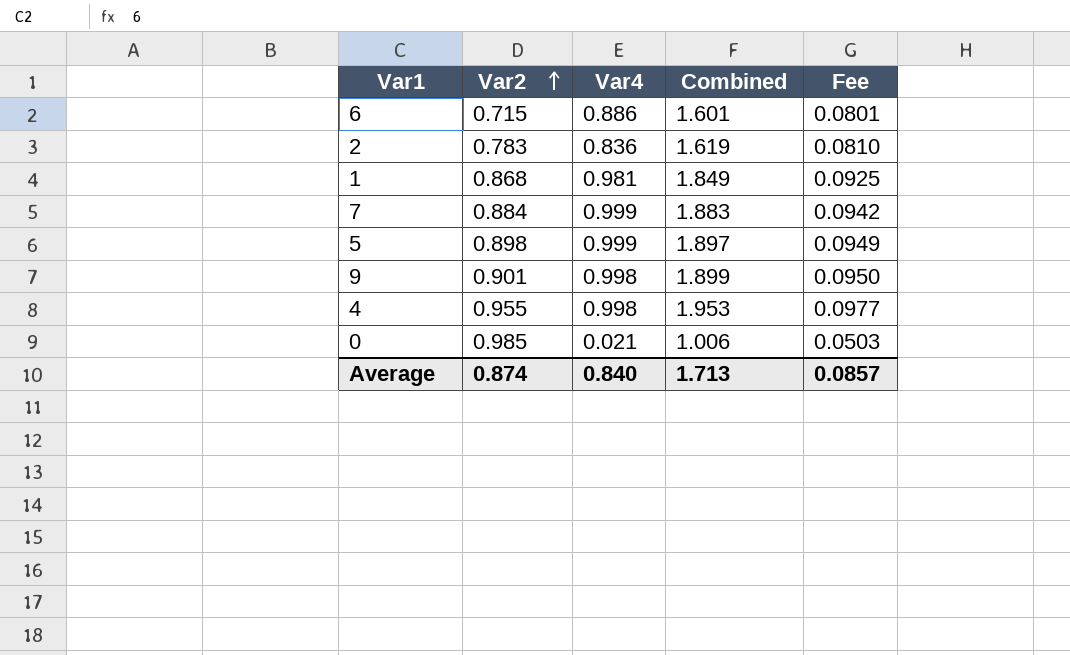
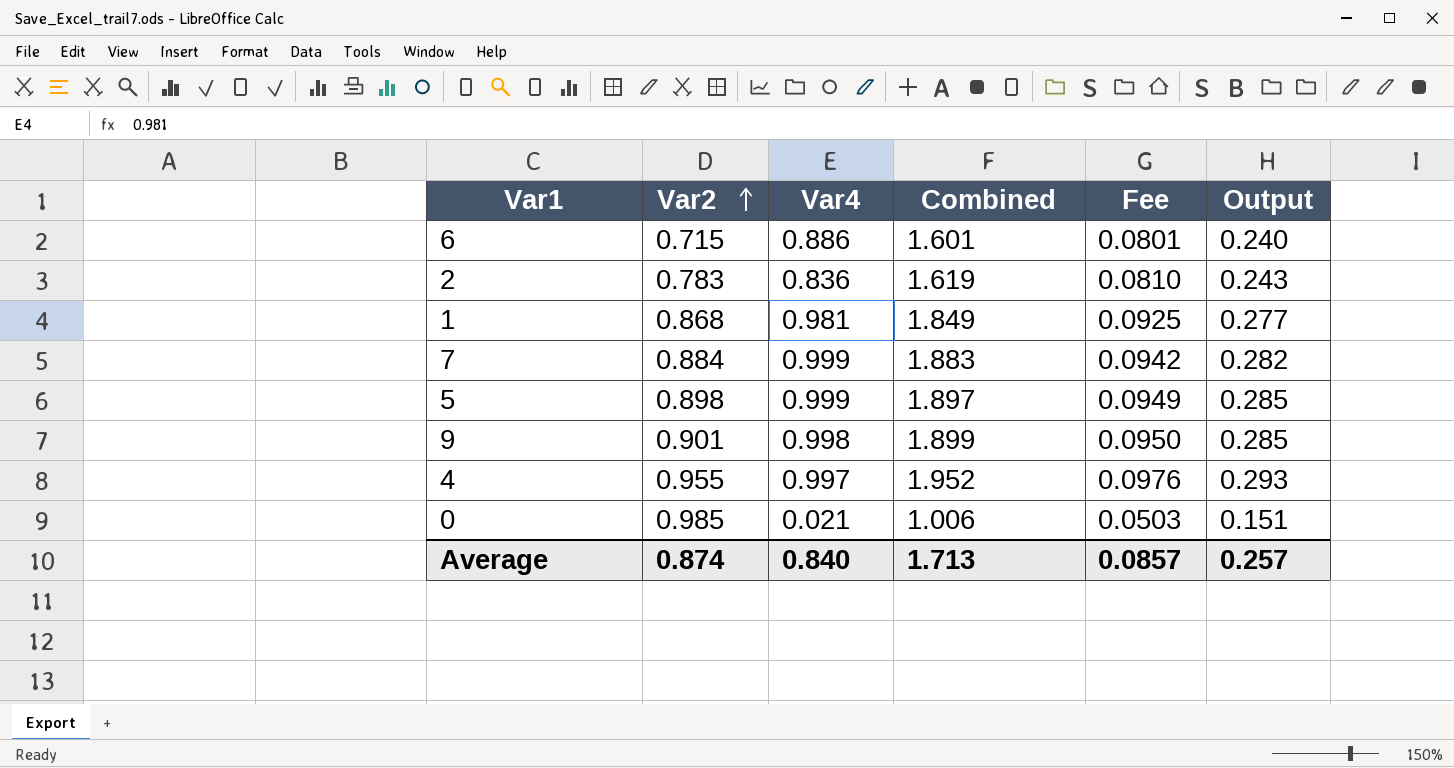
column Output | formula: none -> [Combined] * 0.15
4 | Var4: 0.998 -> 0.997
4 | Combined: 1.953 -> 1.952
4 | Fee: 0.0977 -> 0.0976

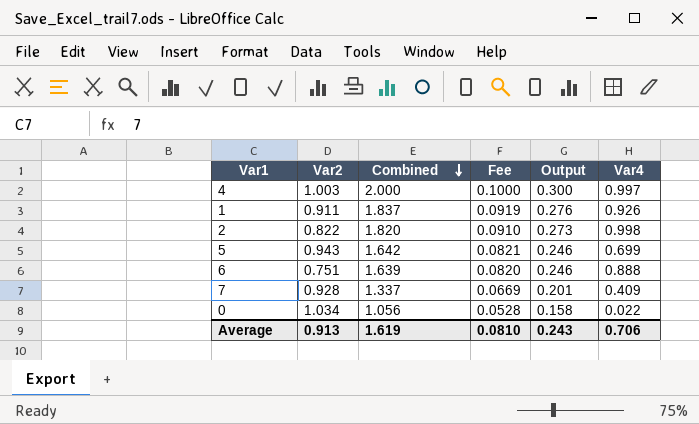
row order: Var2 ascending -> Combined descending
column Var4 | position: 3 -> 6
row 9: 0.901 | 0.998 | 1.899 | 0.0950 | 0.285 -> none
4 | Var2: 0.955 -> 1.003
4 | Combined: 1.952 -> 2.000
4 | Fee: 0.0976 -> 0.1000
4 | Output: 0.293 -> 0.300
1 | Var2: 0.868 -> 0.911
1 | Combined: 1.849 -> 1.837
1 | Fee: 0.0925 -> 0.0919
1 | Output: 0.277 -> 0.276
1 | Var4: 0.981 -> 0.926
2 | Var2: 0.783 -> 0.822
2 | Combined: 1.619 -> 1.820
2 | Fee: 0.0810 -> 0.0910
2 | Output: 0.243 -> 0.273
2 | Var4: 0.836 -> 0.998
5 | Var2: 0.898 -> 0.943
5 | Combined: 1.897 -> 1.642
5 | Fee: 0.0949 -> 0.0821
5 | Output: 0.285 -> 0.246
5 | Var4: 0.999 -> 0.699
6 | Var2: 0.715 -> 0.751
6 | Combined: 1.601 -> 1.639
6 | Fee: 0.0801 -> 0.0820
6 | Output: 0.240 -> 0.246
6 | Var4: 0.886 -> 0.888
7 | Var2: 0.884 -> 0.928
7 | Combined: 1.883 -> 1.337
7 | Fee: 0.0942 -> 0.0669
7 | Output: 0.282 -> 0.201
7 | Var4: 0.999 -> 0.409
0 | Var2: 0.985 -> 1.034
0 | Combined: 1.006 -> 1.056
0 | Fee: 0.0503 -> 0.0528
0 | Output: 0.151 -> 0.158
0 | Var4: 0.021 -> 0.022
Average | Var2: 0.874 -> 0.913
Average | Combined: 1.713 -> 1.619
Average | Fee: 0.0857 -> 0.0810
Average | Output: 0.257 -> 0.243
Average | Var4: 0.840 -> 0.706

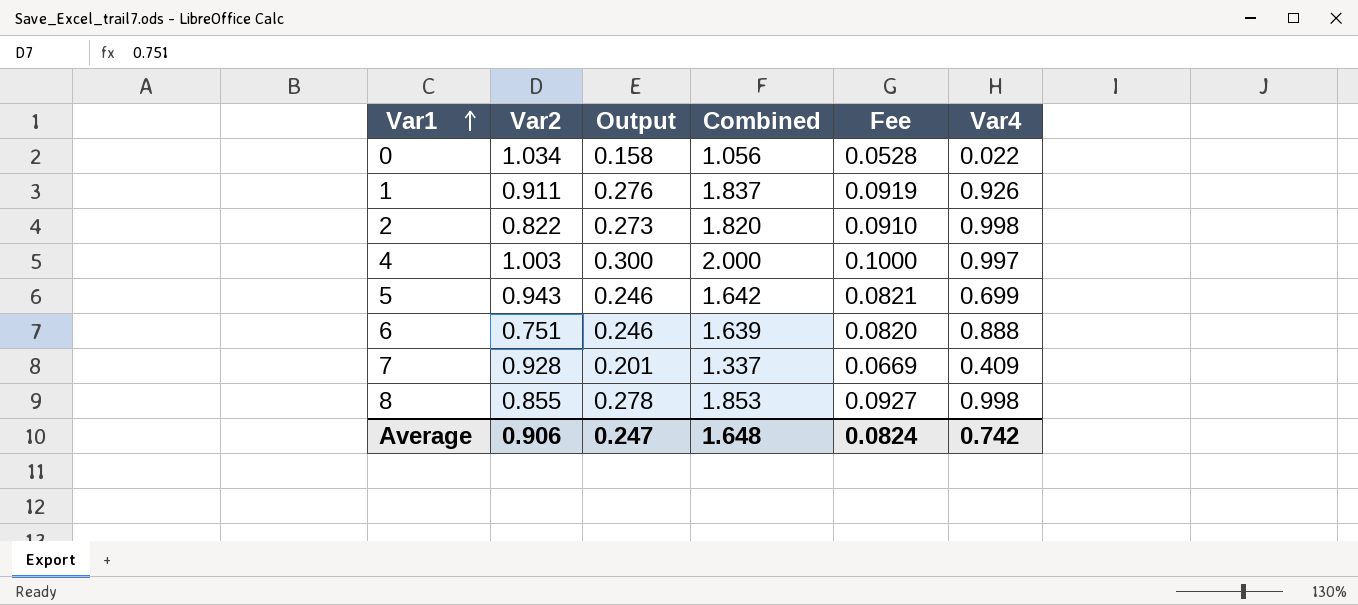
row order: Combined descending -> Var1 ascending
column Output | position: 5 -> 3
row 8: none -> 0.855 | 0.278 | 1.853 | 0.0927 | 0.998
Average | Var2: 0.913 -> 0.906
Average | Output: 0.243 -> 0.247
Average | Combined: 1.619 -> 1.648
Average | Fee: 0.0810 -> 0.0824
Average | Var4: 0.706 -> 0.742

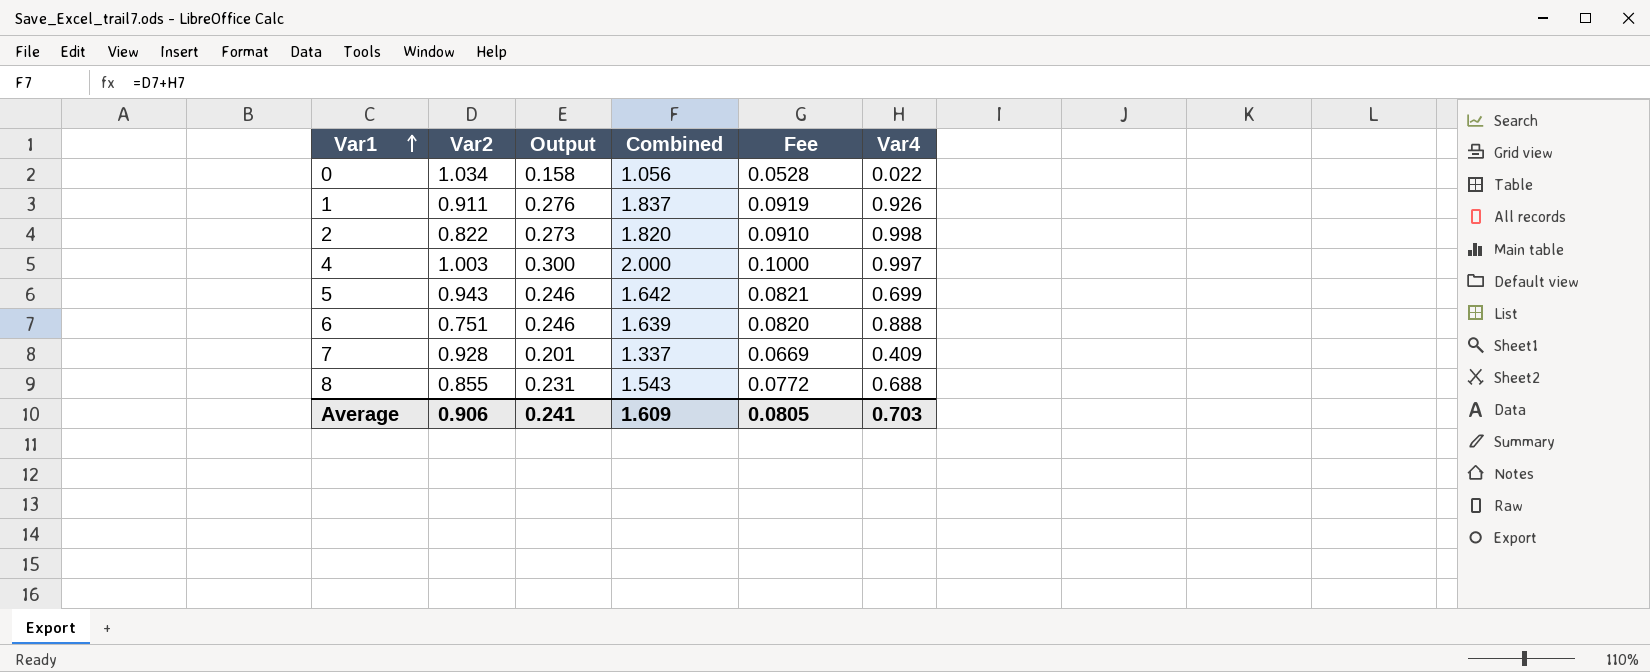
8 | Output: 0.278 -> 0.231
8 | Combined: 1.853 -> 1.543
8 | Fee: 0.0927 -> 0.0772
8 | Var4: 0.998 -> 0.688
Average | Output: 0.247 -> 0.241
Average | Combined: 1.648 -> 1.609
Average | Fee: 0.0824 -> 0.0805
Average | Var4: 0.742 -> 0.703

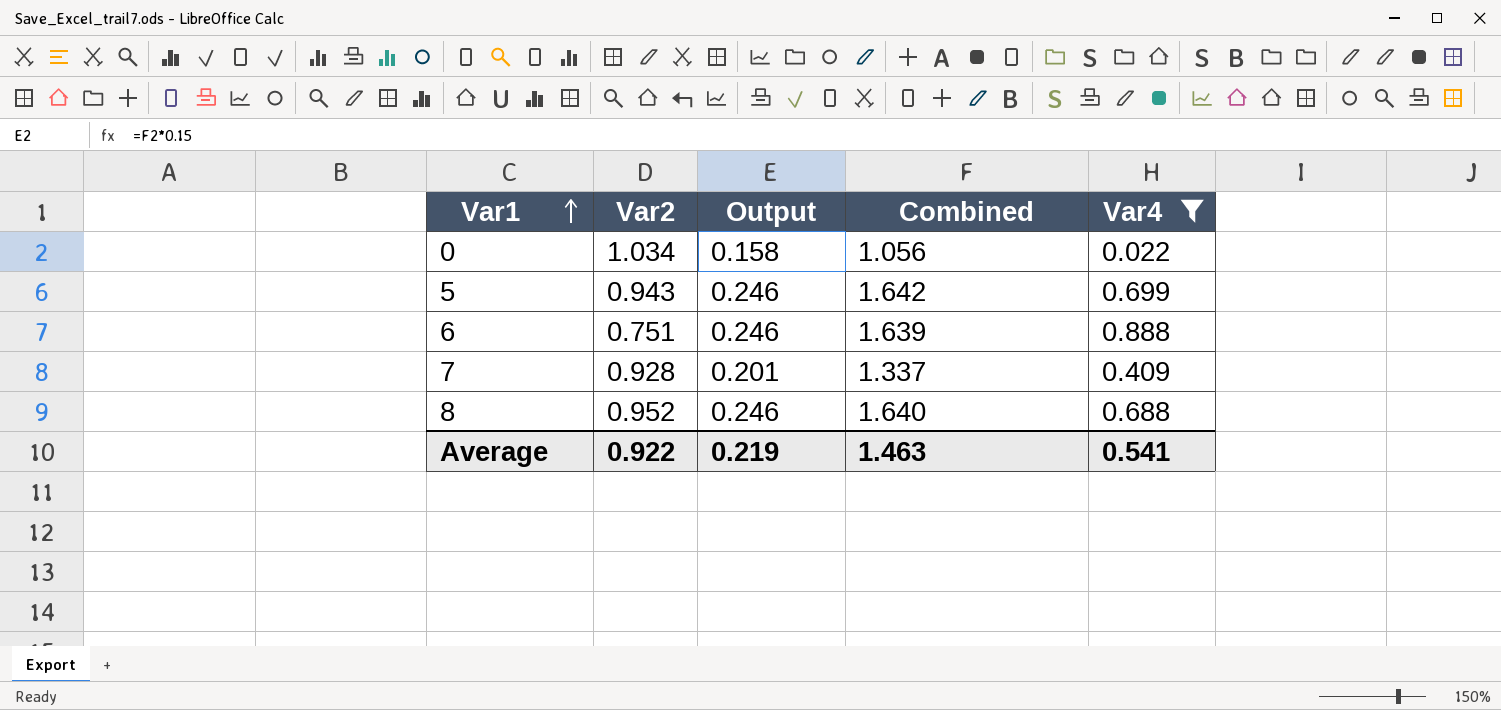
filter: none -> Var4 <= 0.888
column Fee | formula: [Combined] * 0.05 -> none
8 | Var2: 0.855 -> 0.952
8 | Output: 0.231 -> 0.246
8 | Combined: 1.543 -> 1.640
Average | Var2: 0.906 -> 0.922
Average | Output: 0.241 -> 0.219
Average | Combined: 1.609 -> 1.463
Average | Var4: 0.703 -> 0.541

